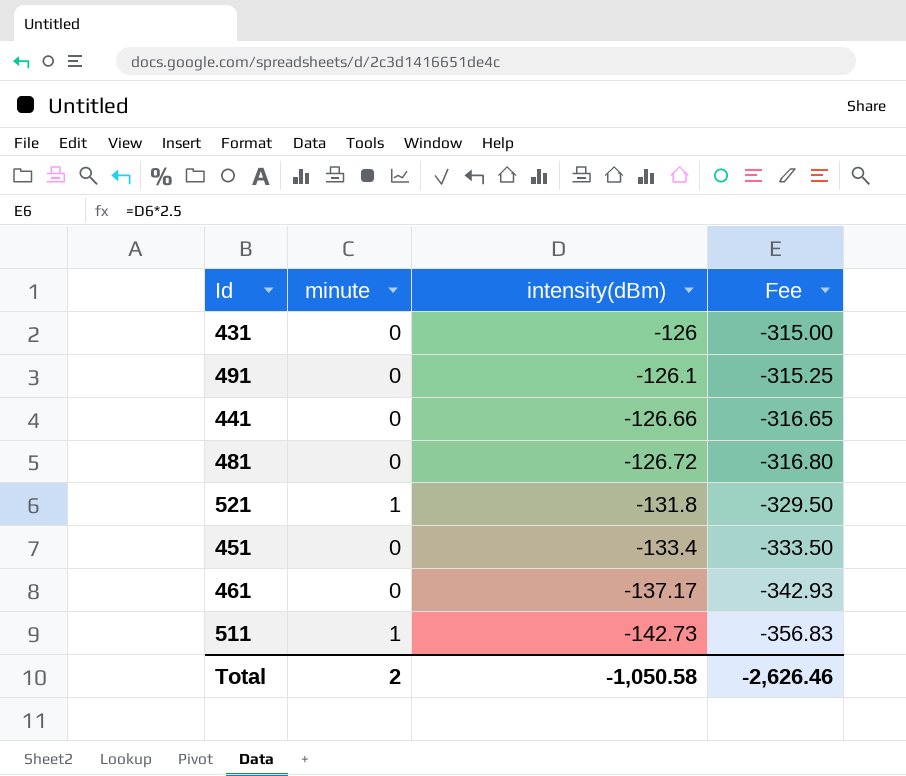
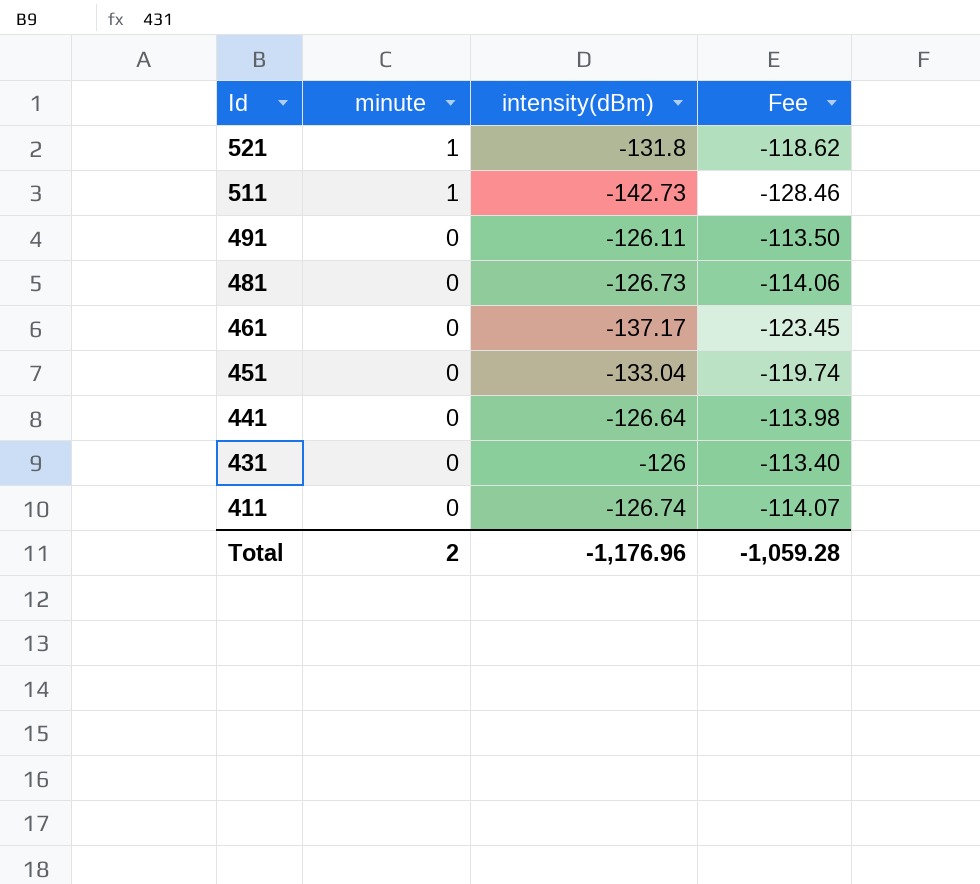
row order: intensity(dBm) descending -> Id descending
column Fee | formula: [intensity(dBm)] * 2.5 -> [intensity(dBm)] * 0.9
491 | intensity(dBm): -126.1 -> -126.11
481 | intensity(dBm): -126.72 -> -126.73
451 | intensity(dBm): -133.4 -> -133.04
441 | intensity(dBm): -126.66 -> -126.64
row 411: none -> 0 | -126.74 | -114.07
Total | intensity(dBm): -1,050.58 -> -1,176.96
Total | Fee: -2,626.46 -> -1,059.28

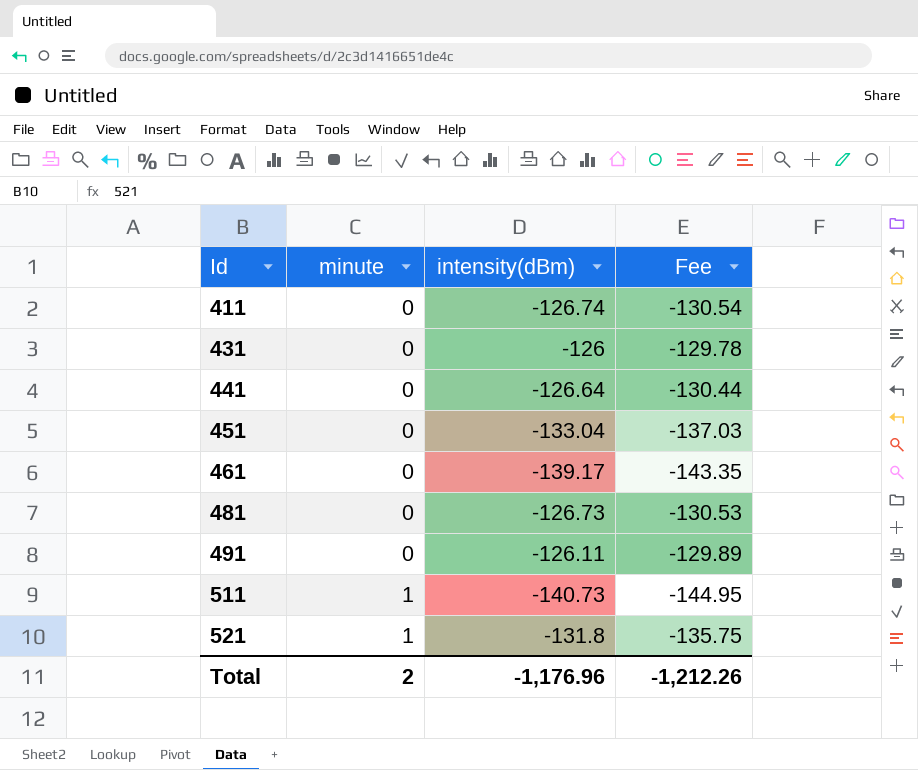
row order: Id descending -> Id ascending
column Fee | formula: [intensity(dBm)] * 0.9 -> [intensity(dBm)] * 1.03
461 | intensity(dBm): -137.17 -> -139.17
511 | intensity(dBm): -142.73 -> -140.73
Total | Fee: -1,059.28 -> -1,212.26

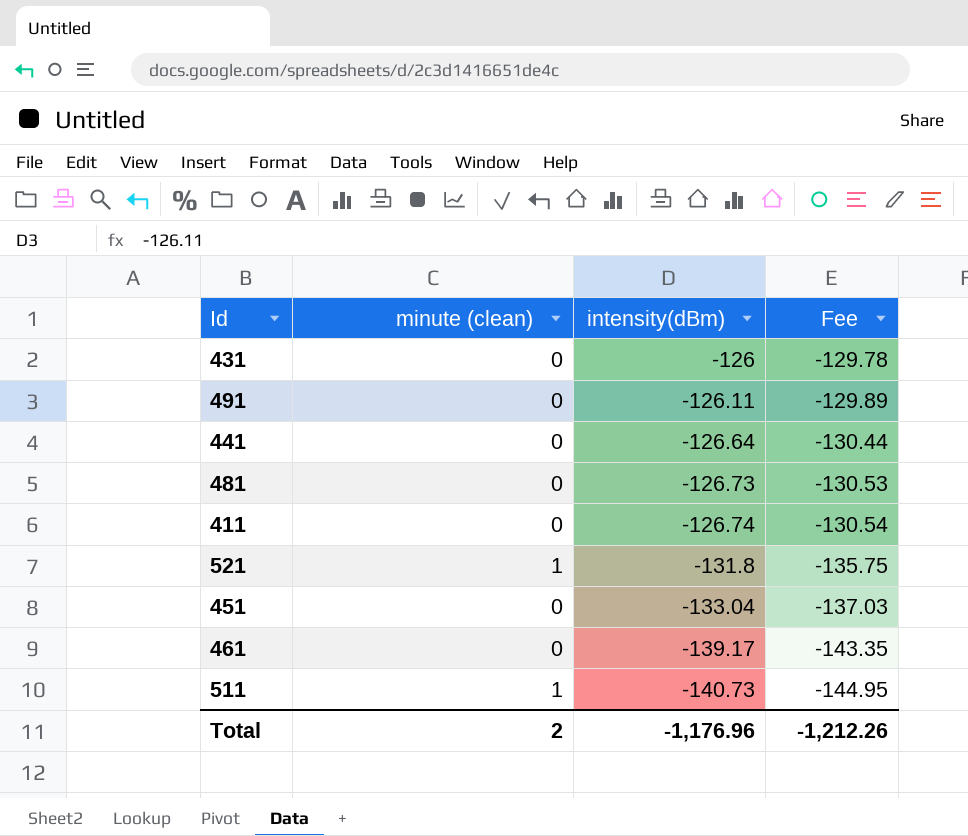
row order: Id ascending -> intensity(dBm) descending
column name: minute -> minute (clean)

